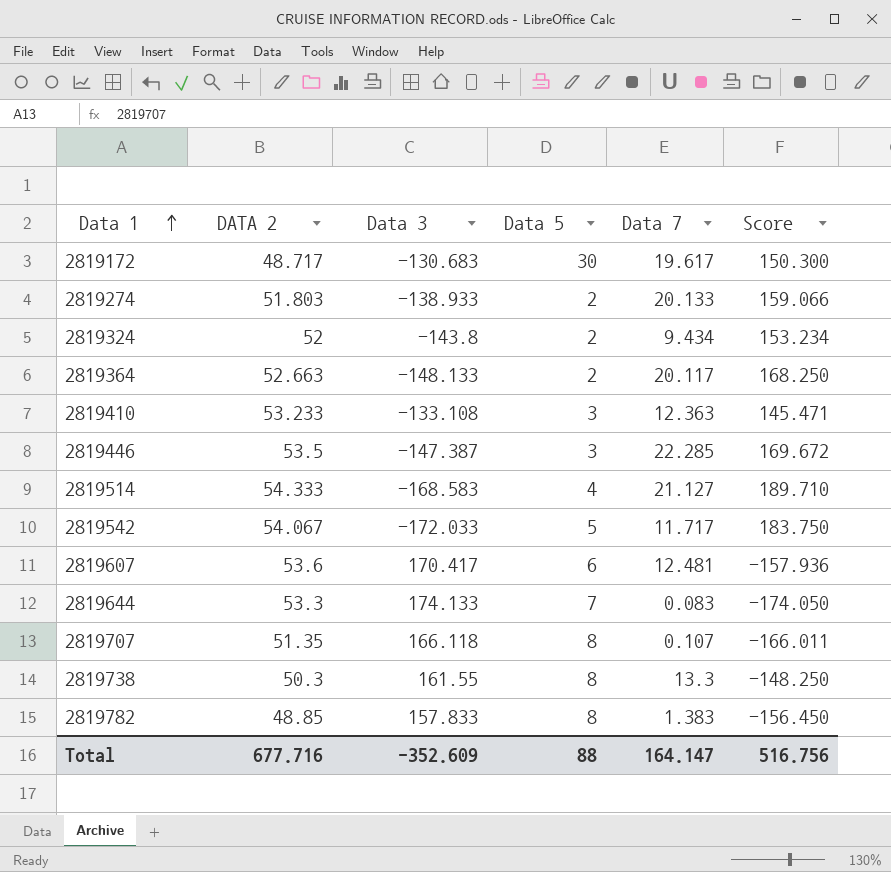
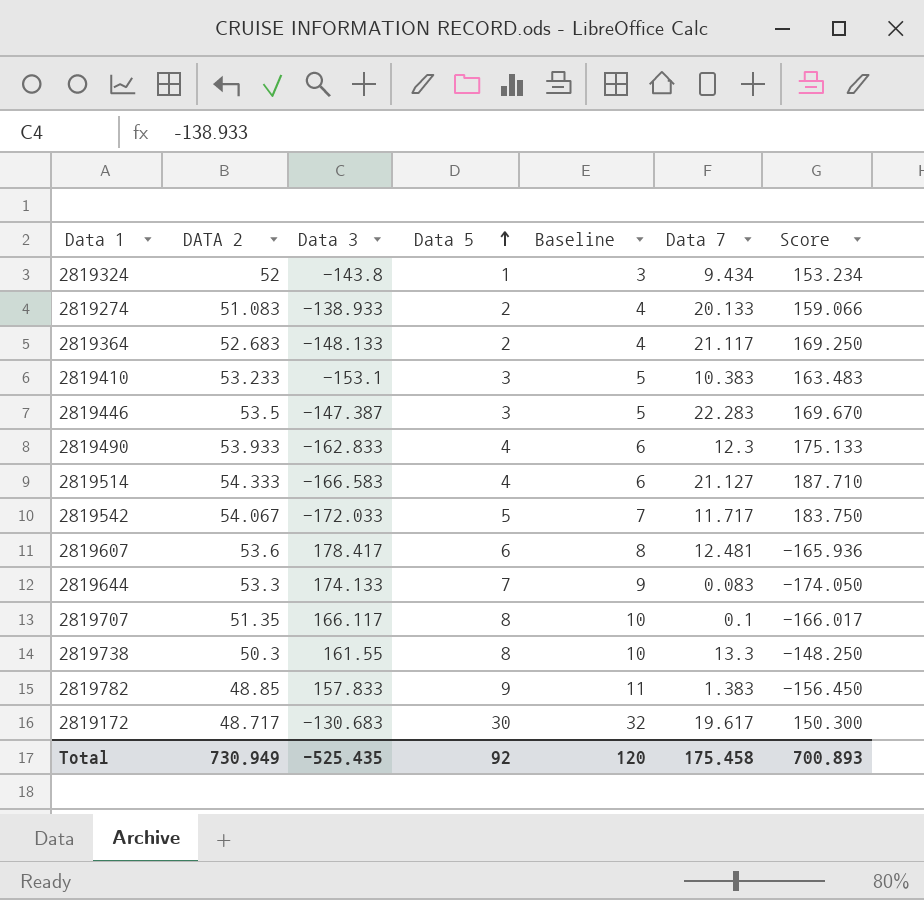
row order: Data 1 ascending -> Data 5 ascending
column Baseline | formula: none -> [Data 5] + 2
2819324 | Data 5: 2 -> 1
2819274 | DATA 2: 51.803 -> 51.083
2819364 | DATA 2: 52.663 -> 52.683
2819364 | Data 7: 20.117 -> 21.117
2819364 | Score: 168.250 -> 169.250
2819410 | Data 3: -133.108 -> -153.1
2819410 | Data 7: 12.363 -> 10.383
2819410 | Score: 145.471 -> 163.483
2819446 | Data 7: 22.285 -> 22.283
2819446 | Score: 169.672 -> 169.670
row 2819490: none -> 53.933 | -162.833 | 4 | 6 | 12.3 | 175.133
2819514 | Data 3: -168.583 -> -166.583
2819514 | Score: 189.710 -> 187.710
2819607 | Data 3: 170.417 -> 178.417
2819607 | Score: -157.936 -> -165.936
2819707 | Data 3: 166.118 -> 166.117
2819707 | Data 7: 0.107 -> 0.1
2819707 | Score: -166.011 -> -166.017
2819782 | Data 5: 8 -> 9
Total | DATA 2: 677.716 -> 730.949
Total | Data 3: -352.609 -> -525.435
Total | Data 5: 88 -> 92
Total | Data 7: 164.147 -> 175.458
Total | Score: 516.756 -> 700.893

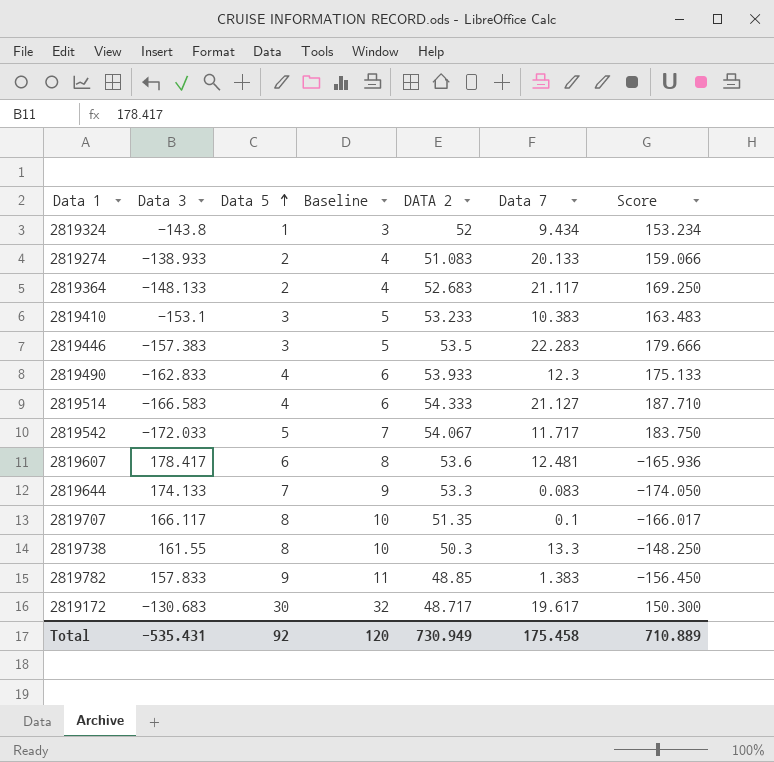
column DATA 2 | position: 2 -> 5
2819446 | Data 3: -147.387 -> -157.383
2819446 | Score: 169.670 -> 179.666
Total | Data 3: -525.435 -> -535.431
Total | Score: 700.893 -> 710.889

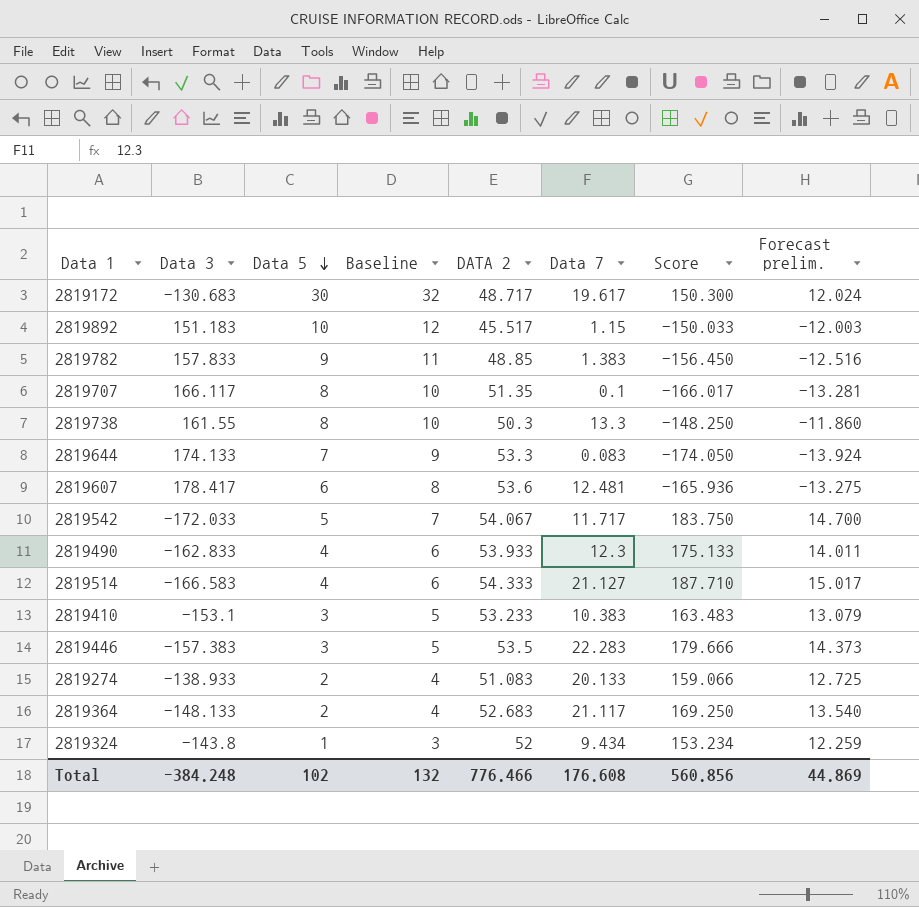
row order: Data 5 ascending -> Data 5 descending
column Forecast prelim. | formula: none -> [Score] * 0.08
row 2819892: none -> 151.183 | 10 | 12 | 45.517 | 1.15 | -150.033 | -12.003
Total | Data 3: -535.431 -> -384.248
Total | Data 5: 92 -> 102
Total | Baseline: 120 -> 132
Total | DATA 2: 730.949 -> 776.466
Total | Data 7: 175.458 -> 176.608
Total | Score: 710.889 -> 560.856

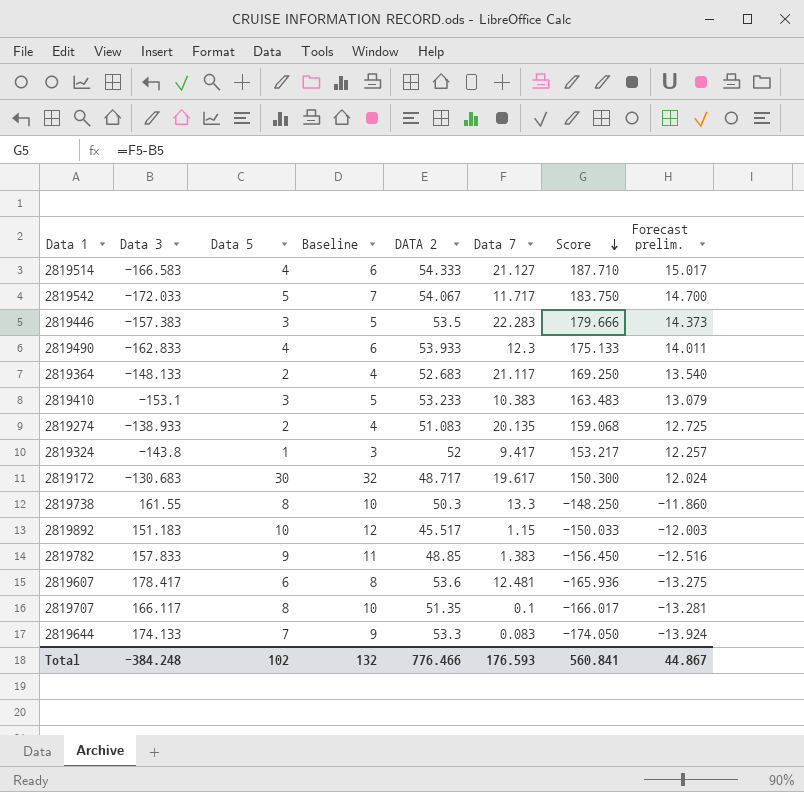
row order: Data 5 descending -> Score descending
2819274 | Data 7: 20.133 -> 20.135
2819274 | Score: 159.066 -> 159.068
2819324 | Data 7: 9.434 -> 9.417
2819324 | Score: 153.234 -> 153.217
2819324 | Forecast prelim.: 12.259 -> 12.257
Total | Data 7: 176.608 -> 176.593
Total | Score: 560.856 -> 560.841
Total | Forecast prelim.: 44.869 -> 44.867

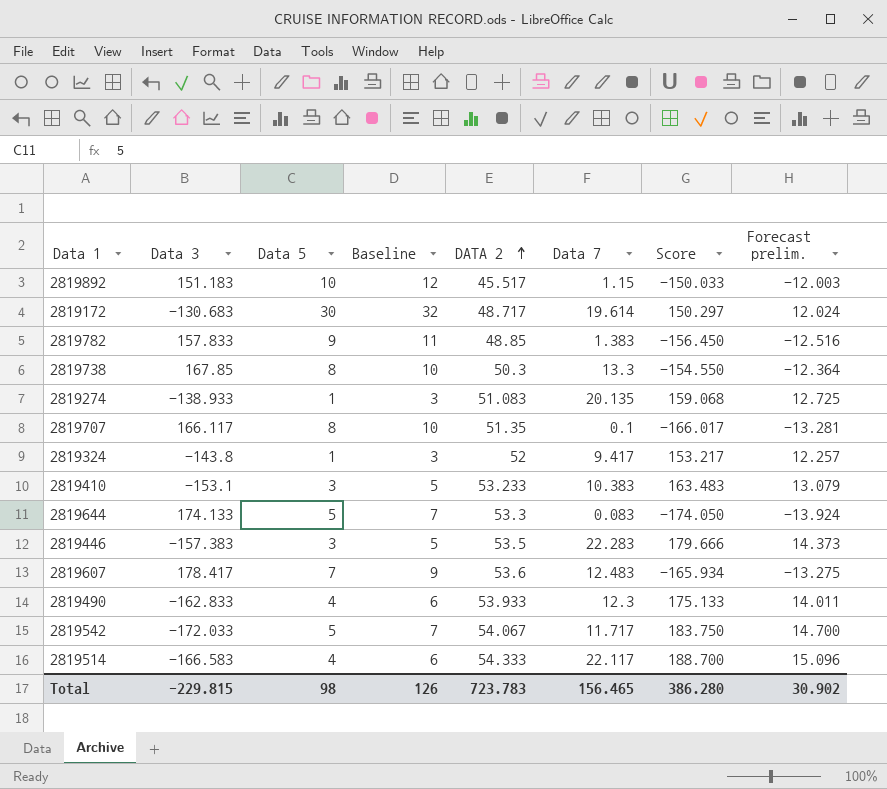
row order: Score descending -> DATA 2 ascending
row 2819364: -148.133 | 2 | 4 | 52.683 | 21.117 | 169.250 | 13.540 -> none
2819172 | Data 7: 19.617 -> 19.614
2819172 | Score: 150.300 -> 150.297
2819738 | Data 3: 161.55 -> 167.85
2819738 | Score: -148.250 -> -154.550
2819738 | Forecast prelim.: -11.860 -> -12.364
2819274 | Data 5: 2 -> 1
2819274 | Baseline: 4 -> 3
2819644 | Data 5: 7 -> 5
2819644 | Baseline: 9 -> 7
2819607 | Data 5: 6 -> 7
2819607 | Baseline: 8 -> 9
2819607 | Data 7: 12.481 -> 12.483
2819607 | Score: -165.936 -> -165.934
2819514 | Data 7: 21.127 -> 22.117
2819514 | Score: 187.710 -> 188.700
2819514 | Forecast prelim.: 15.017 -> 15.096
Total | Data 3: -384.248 -> -229.815
Total | Data 5: 102 -> 98
Total | Baseline: 132 -> 126
Total | DATA 2: 776.466 -> 723.783
Total | Data 7: 176.593 -> 156.465
Total | Score: 560.841 -> 386.280
Total | Forecast prelim.: 44.867 -> 30.902

